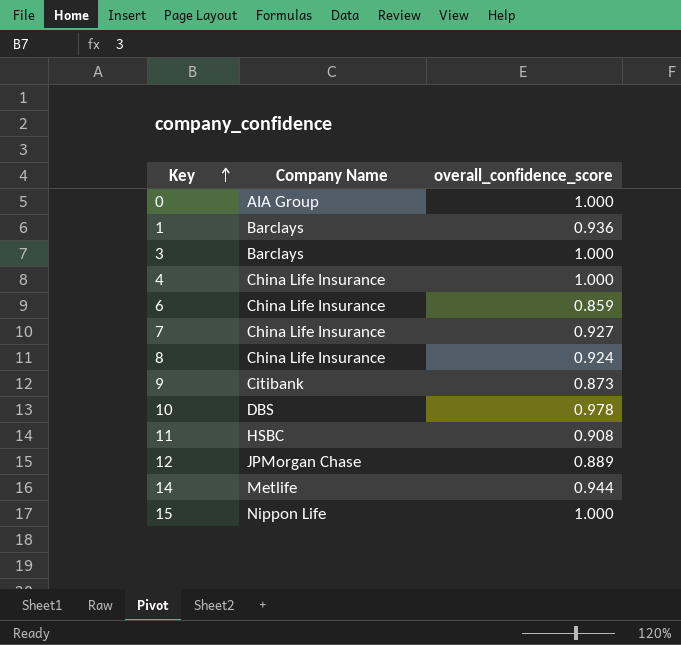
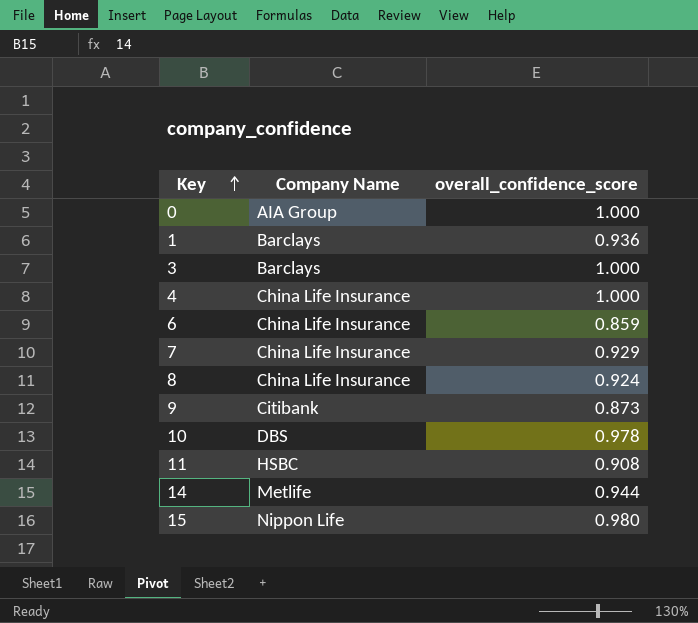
row 12: JPMorgan Chase | 0.889 -> none
7 | overall_confidence_score: 0.927 -> 0.929
15 | overall_confidence_score: 1.000 -> 0.980

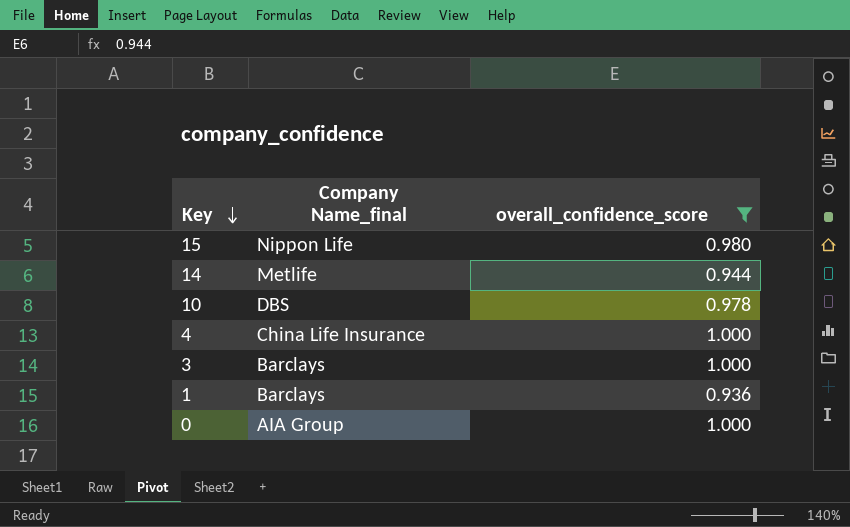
filter: none -> overall_confidence_score >= 0.936
row order: Key ascending -> Key descending
column name: Company Name -> Company Name_final

